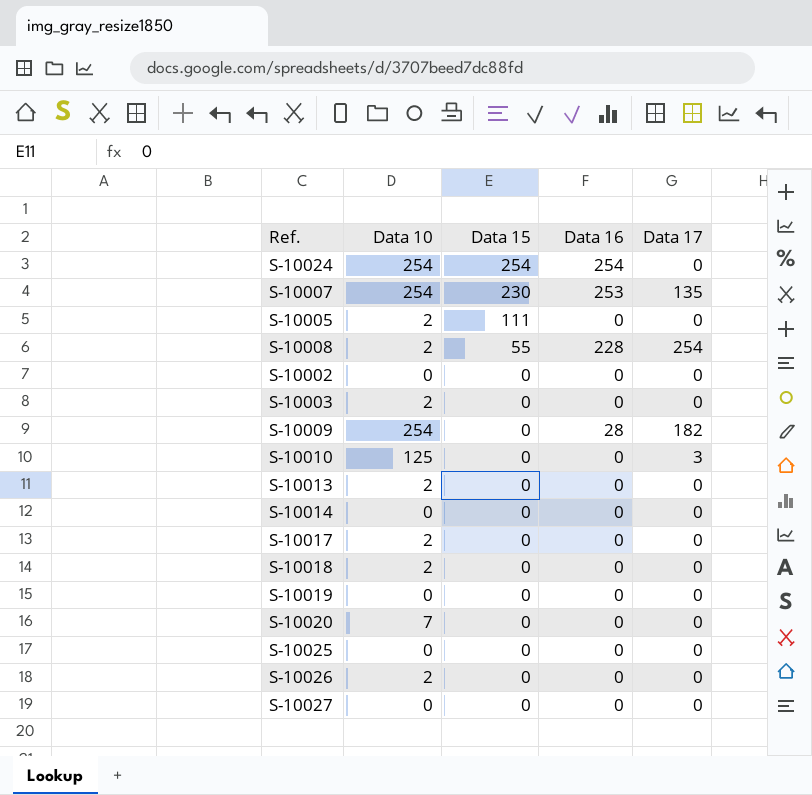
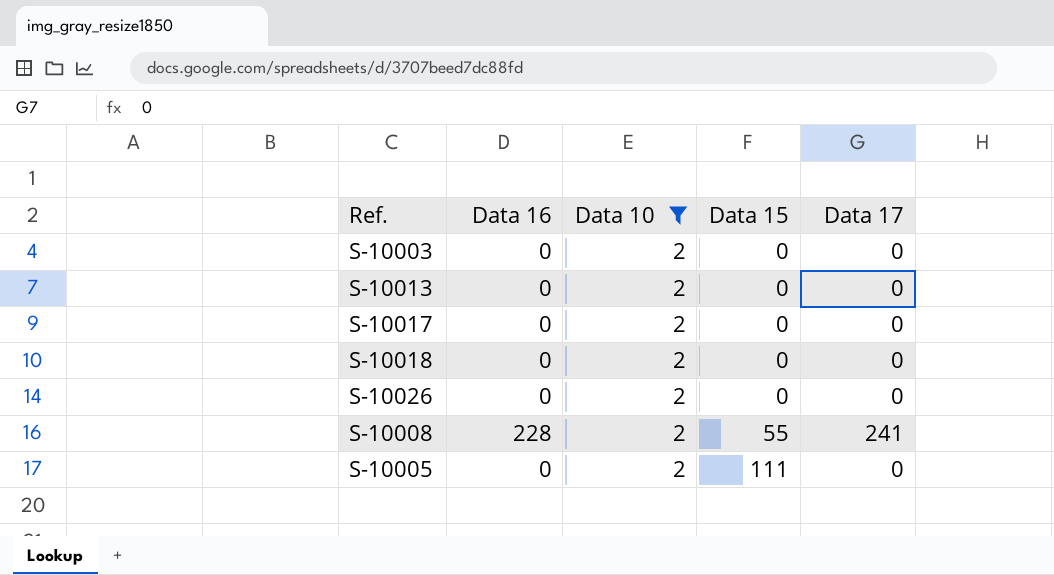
filter: none -> Data 10 = 2
row order: Data 15 descending -> Data 15 ascending
column Data 16 | position: 4 -> 2
S-10008 | Data 17: 254 -> 241

